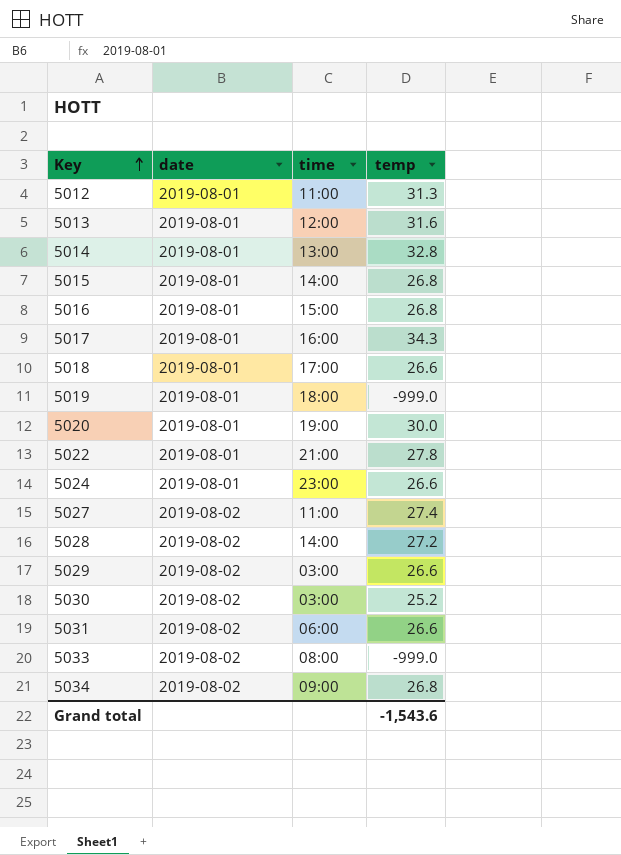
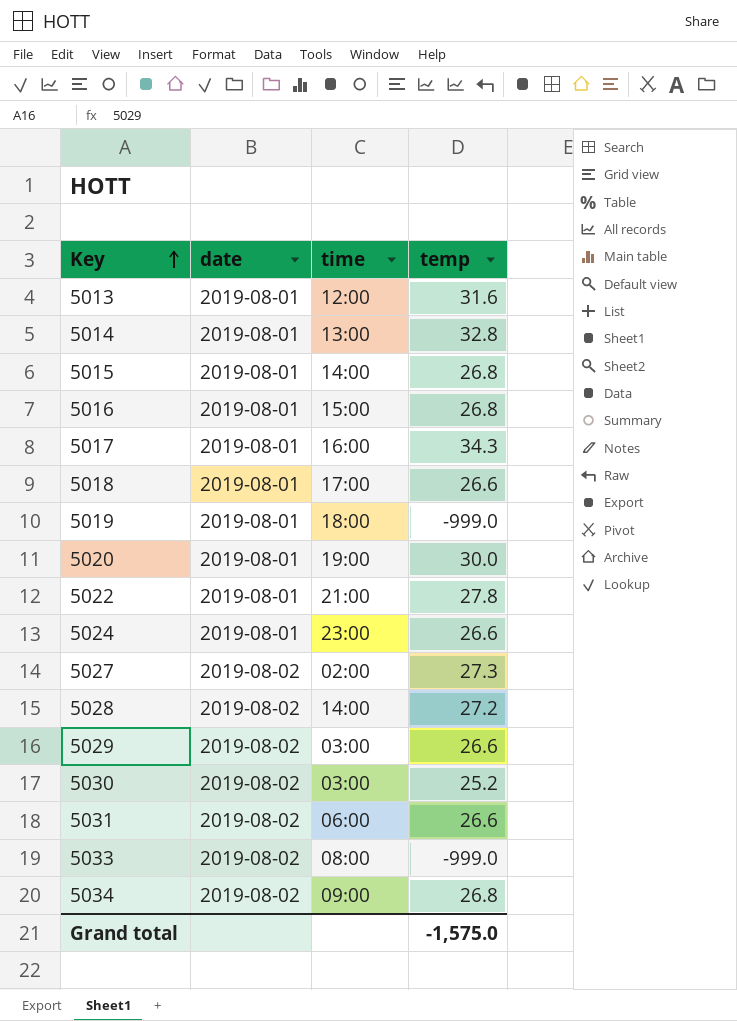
row 5012: 2019-08-01 | 11:00 | 31.3 -> none
5027 | time: 11:00 -> 02:00
5027 | temp: 27.4 -> 27.3
Grand total | temp: -1,543.6 -> -1,575.0

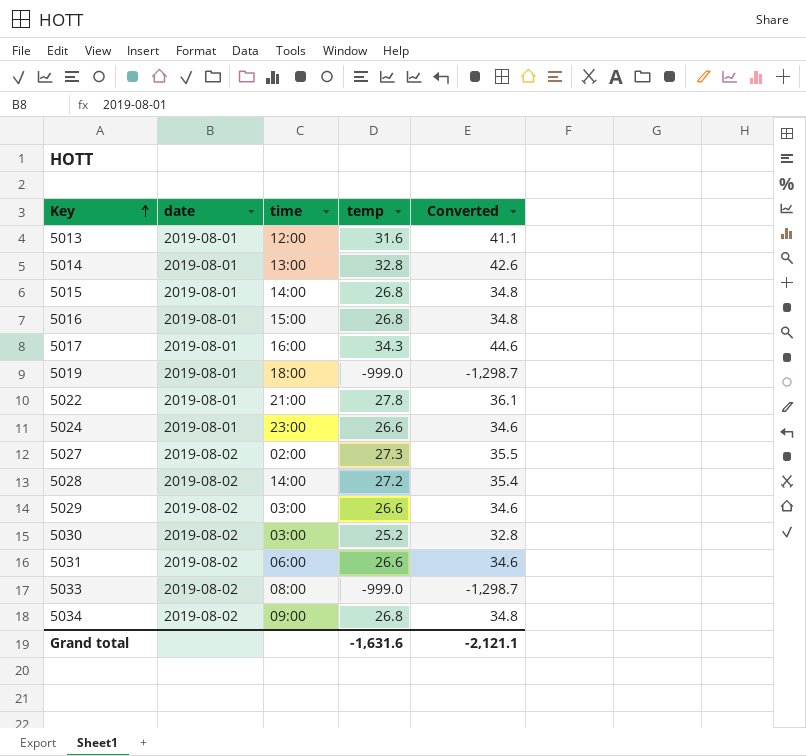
column Converted | formula: none -> [temp] * 1.3
row 5018: 2019-08-01 | 17:00 | 26.6 -> none
row 5020: 2019-08-01 | 19:00 | 30.0 -> none
Grand total | temp: -1,575.0 -> -1,631.6

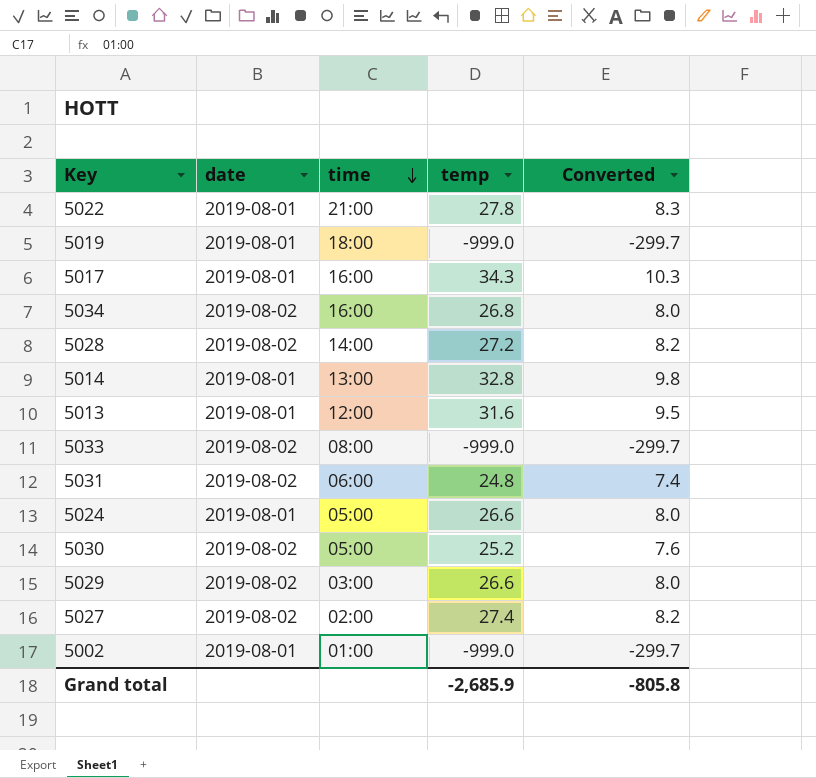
row order: Key ascending -> time descending
column Converted | formula: [temp] * 1.3 -> [temp] * 0.3
row 5015: 2019-08-01 | 14:00 | 26.8 | 34.8 -> none
row 5016: 2019-08-01 | 15:00 | 26.8 | 34.8 -> none
5034 | time: 09:00 -> 16:00
5031 | temp: 26.6 -> 24.8
5024 | time: 23:00 -> 05:00
5030 | time: 03:00 -> 05:00
5027 | temp: 27.3 -> 27.4
row 5002: none -> 2019-08-01 | 01:00 | -999.0 | -299.7
Grand total | temp: -1,631.6 -> -2,685.9
Grand total | Converted: -2,121.1 -> -805.8

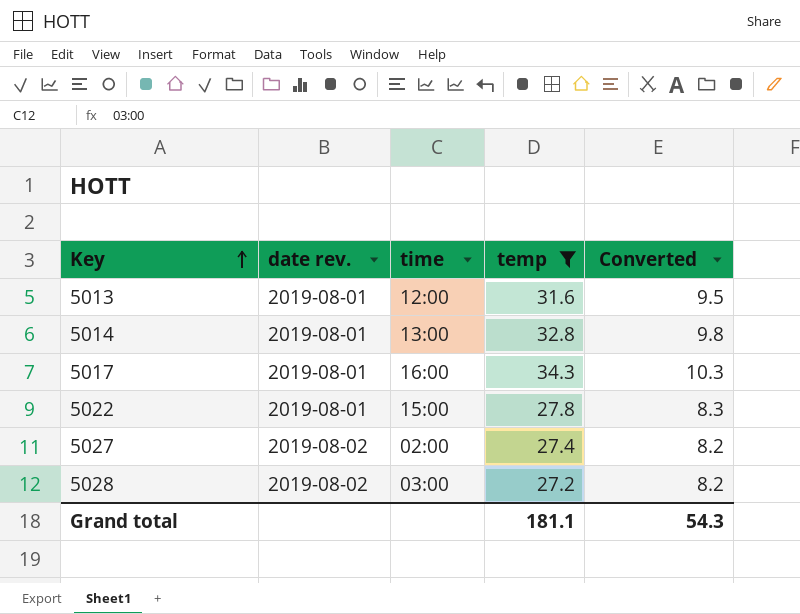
filter: none -> temp >= 27.2
row order: time descending -> Key ascending
column name: date -> date rev.
5022 | time: 21:00 -> 15:00
5028 | time: 14:00 -> 03:00
Grand total | temp: -2,685.9 -> 181.1
Grand total | Converted: -805.8 -> 54.3

